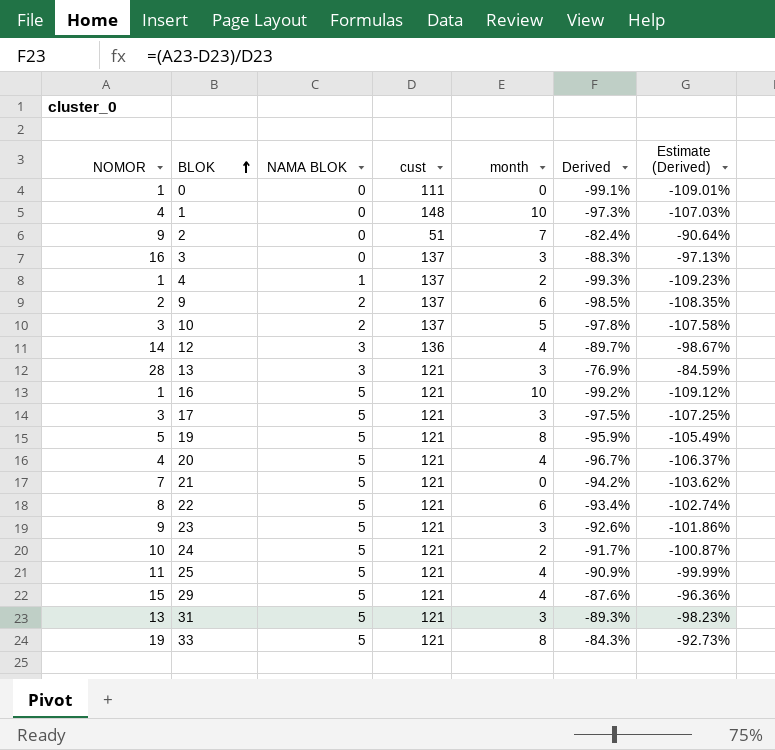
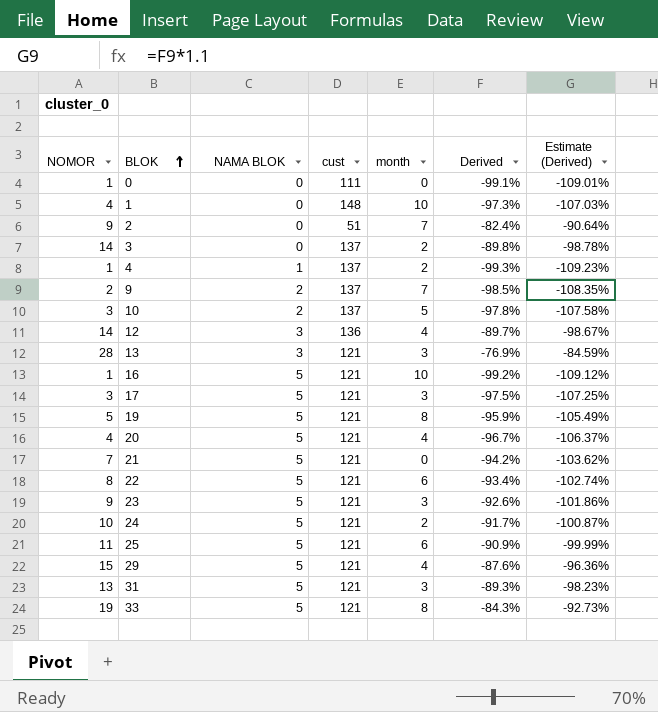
3 | NOMOR: 16 -> 14
3 | month: 3 -> 2
3 | Derived: -88.3% -> -89.8%
3 | Estimate (Derived): -97.13% -> -98.78%
9 | month: 6 -> 7
25 | month: 4 -> 6

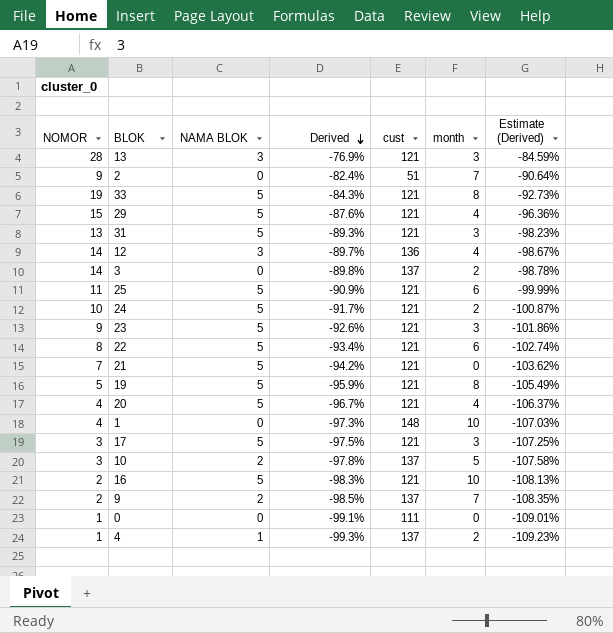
row order: BLOK ascending -> Derived descending
column Derived | position: 6 -> 4
16 | NOMOR: 1 -> 2
16 | Derived: -99.2% -> -98.3%
16 | Estimate (Derived): -109.12% -> -108.13%

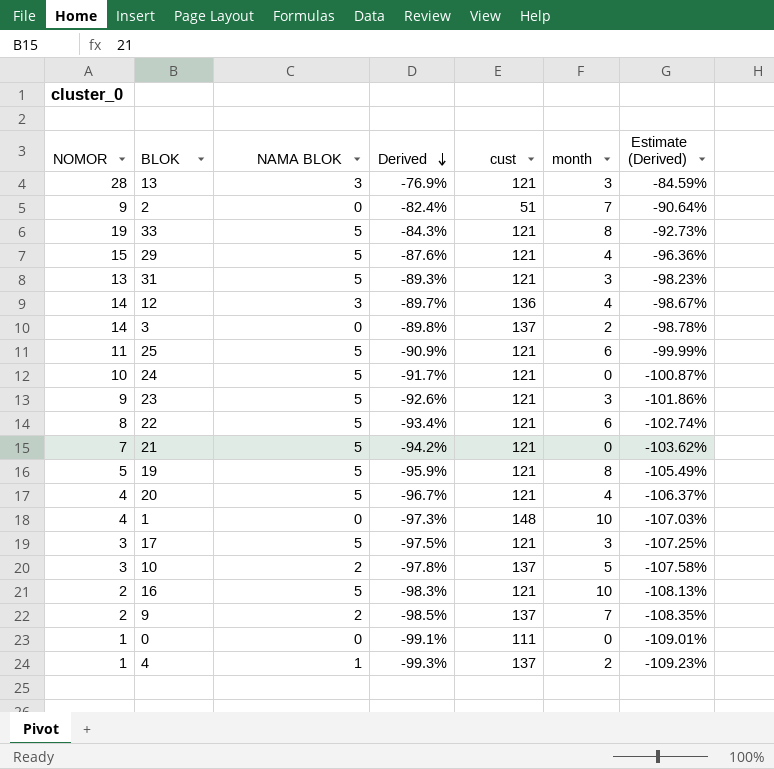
24 | month: 2 -> 0

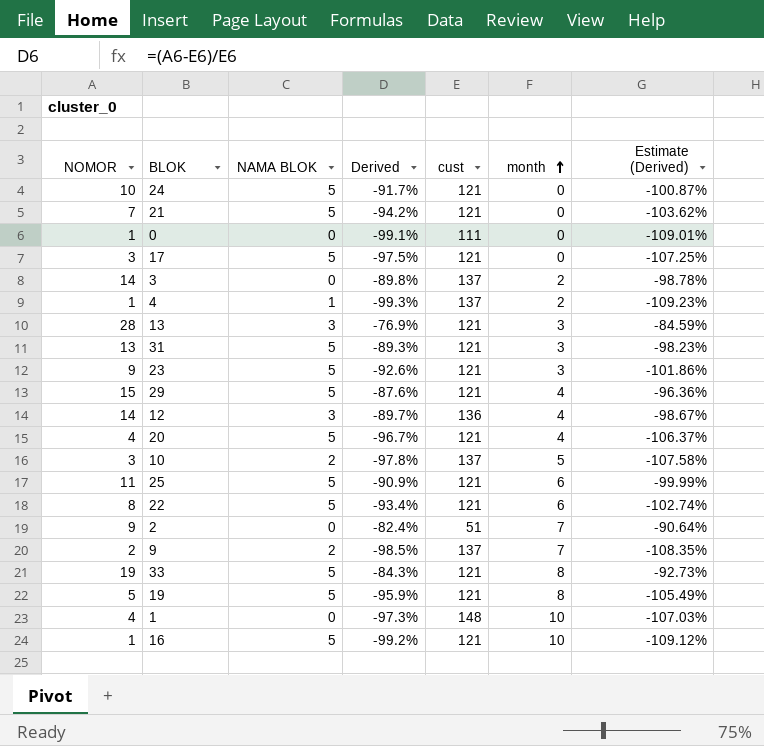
row order: Derived descending -> month ascending
17 | month: 3 -> 0
16 | NOMOR: 2 -> 1
16 | Derived: -98.3% -> -99.2%
16 | Estimate (Derived): -108.13% -> -109.12%

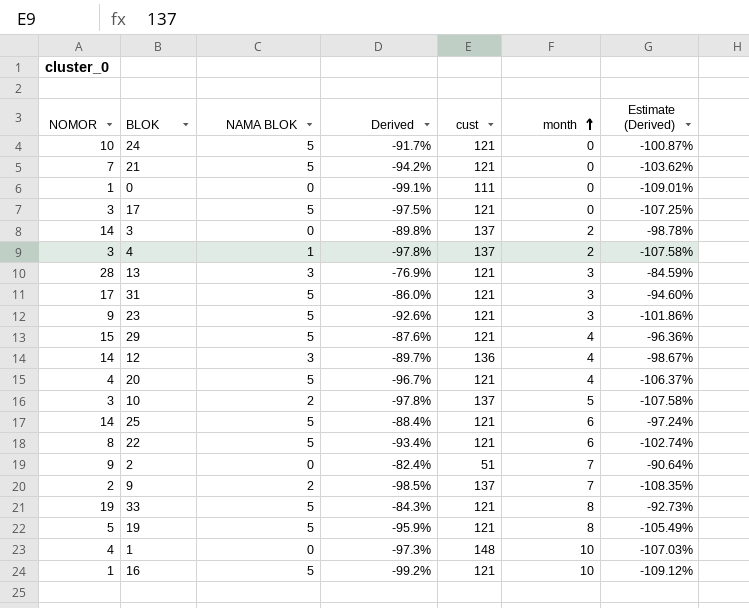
4 | NOMOR: 1 -> 3
4 | Derived: -99.3% -> -97.8%
4 | Estimate (Derived): -109.23% -> -107.58%
31 | NOMOR: 13 -> 17
31 | Derived: -89.3% -> -86.0%
31 | Estimate (Derived): -98.23% -> -94.60%
25 | NOMOR: 11 -> 14
25 | Derived: -90.9% -> -88.4%
25 | Estimate (Derived): -99.99% -> -97.24%

